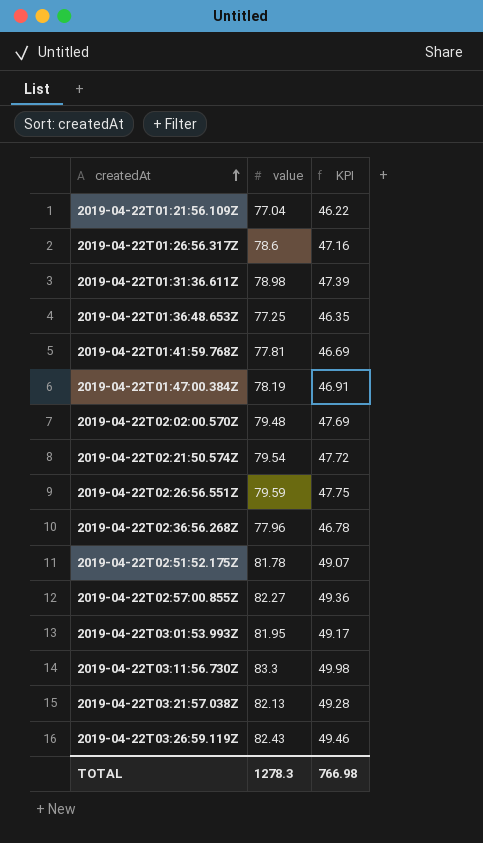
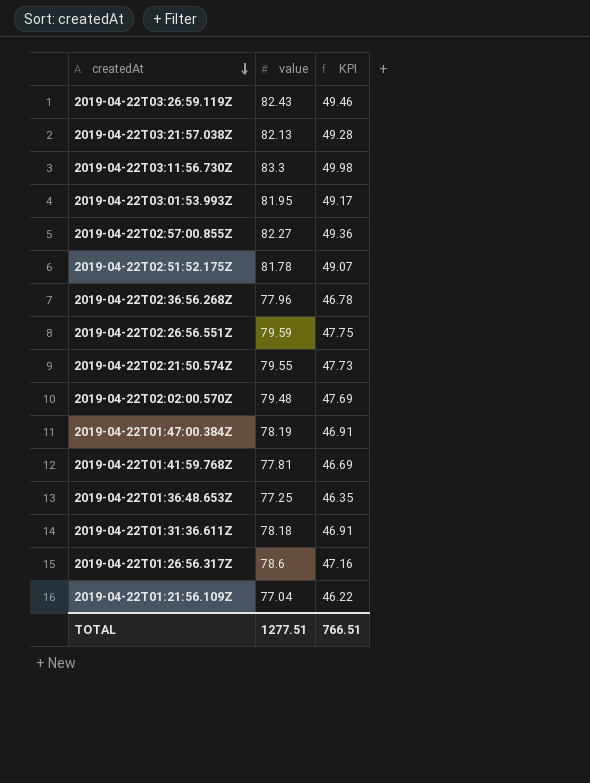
row order: createdAt ascending -> createdAt descending
2019-04-22T02:21:50.574Z | value: 79.54 -> 79.55
2019-04-22T02:21:50.574Z | KPI: 47.72 -> 47.73
2019-04-22T01:31:36.611Z | value: 78.98 -> 78.18
2019-04-22T01:31:36.611Z | KPI: 47.39 -> 46.91
TOTAL | value: 1278.3 -> 1277.51
TOTAL | KPI: 766.98 -> 766.51

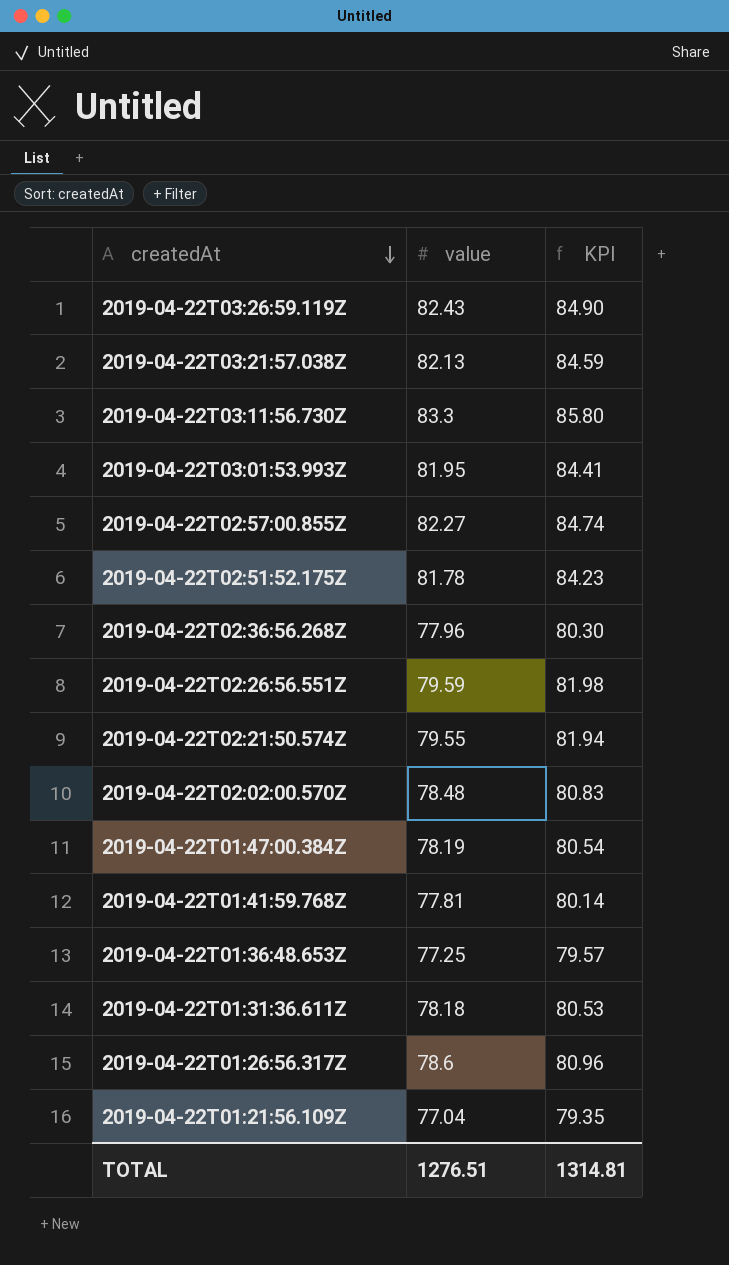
column KPI | formula: [value] * 0.6 -> [value] * 1.03
2019-04-22T02:02:00.570Z | value: 79.48 -> 78.48
TOTAL | value: 1277.51 -> 1276.51
TOTAL | KPI: 766.51 -> 1314.81

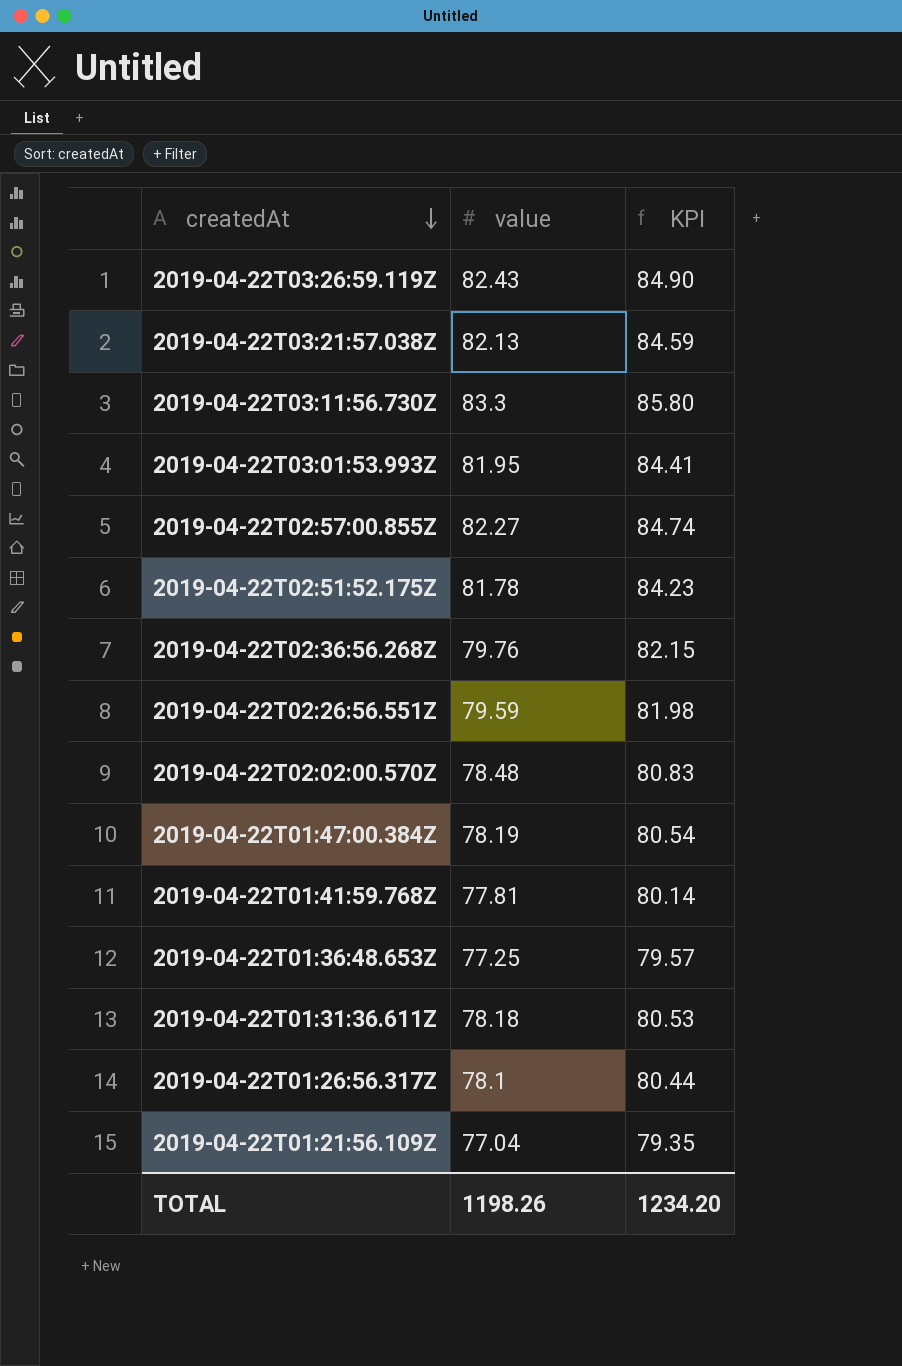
row 2019-04-22T02:21:50.574Z: 79.55 | 81.94 -> none
2019-04-22T02:36:56.268Z | value: 77.96 -> 79.76
2019-04-22T02:36:56.268Z | KPI: 80.30 -> 82.15
2019-04-22T01:26:56.317Z | value: 78.6 -> 78.1
2019-04-22T01:26:56.317Z | KPI: 80.96 -> 80.44
TOTAL | value: 1276.51 -> 1198.26
TOTAL | KPI: 1314.81 -> 1234.20

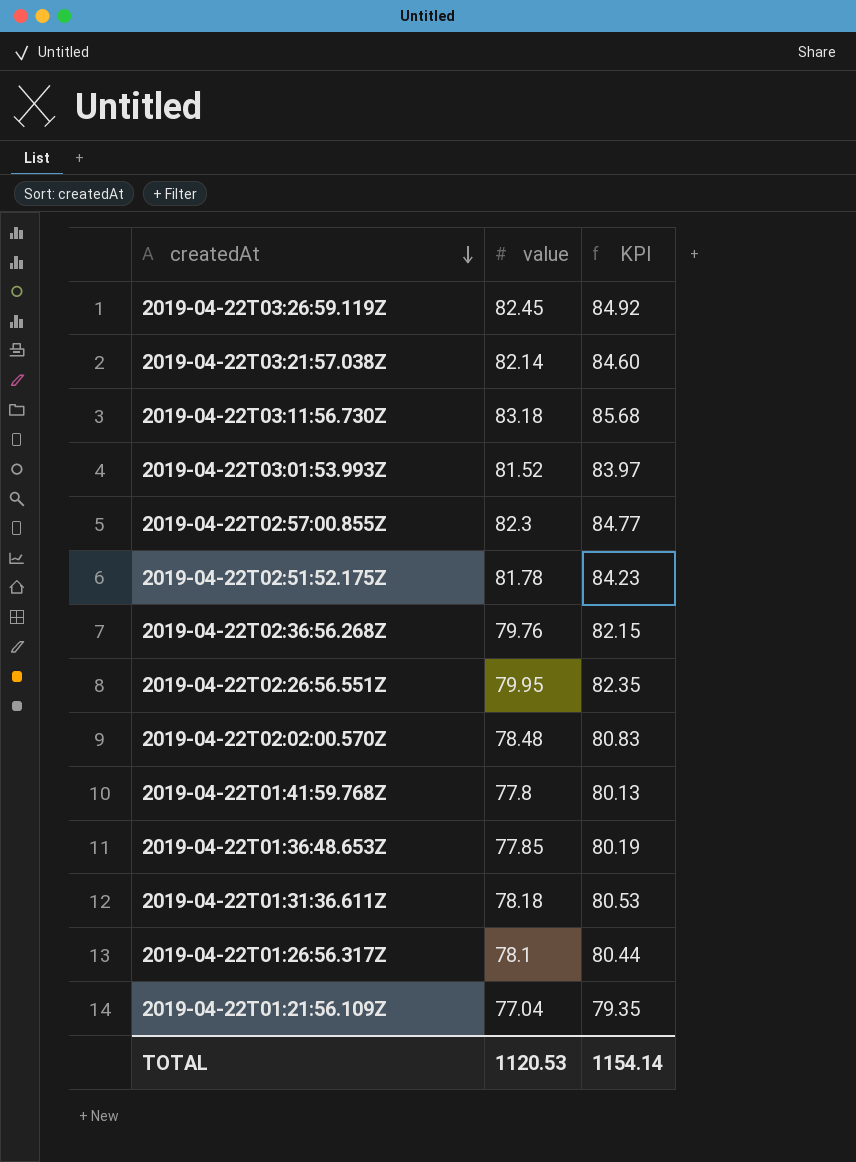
row 2019-04-22T01:47:00.384Z: 78.19 | 80.54 -> none
2019-04-22T03:26:59.119Z | value: 82.43 -> 82.45
2019-04-22T03:26:59.119Z | KPI: 84.90 -> 84.92
2019-04-22T03:21:57.038Z | value: 82.13 -> 82.14
2019-04-22T03:21:57.038Z | KPI: 84.59 -> 84.60
2019-04-22T03:11:56.730Z | value: 83.3 -> 83.18
2019-04-22T03:11:56.730Z | KPI: 85.80 -> 85.68
2019-04-22T03:01:53.993Z | value: 81.95 -> 81.52
2019-04-22T03:01:53.993Z | KPI: 84.41 -> 83.97
2019-04-22T02:57:00.855Z | value: 82.27 -> 82.3
2019-04-22T02:57:00.855Z | KPI: 84.74 -> 84.77
2019-04-22T02:26:56.551Z | value: 79.59 -> 79.95
2019-04-22T02:26:56.551Z | KPI: 81.98 -> 82.35
2019-04-22T01:41:59.768Z | value: 77.81 -> 77.8
2019-04-22T01:41:59.768Z | KPI: 80.14 -> 80.13
2019-04-22T01:36:48.653Z | value: 77.25 -> 77.85
2019-04-22T01:36:48.653Z | KPI: 79.57 -> 80.19
TOTAL | value: 1198.26 -> 1120.53
TOTAL | KPI: 1234.20 -> 1154.14

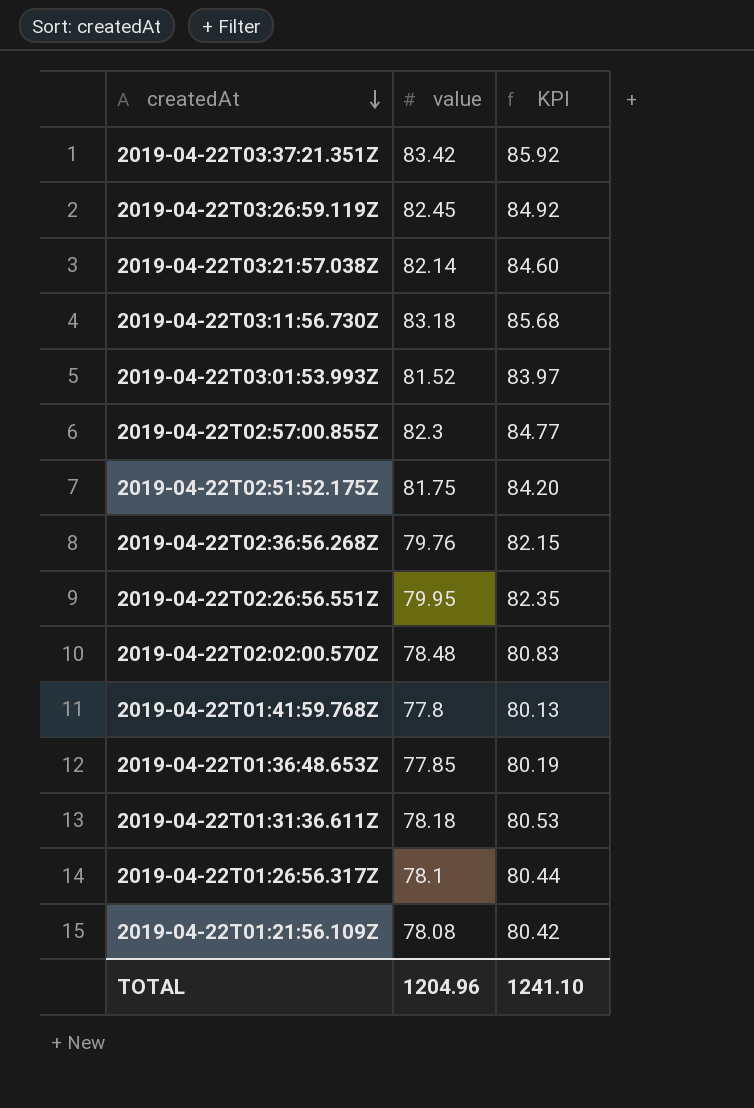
row 2019-04-22T03:37:21.351Z: none -> 83.42 | 85.92
2019-04-22T02:51:52.175Z | value: 81.78 -> 81.75
2019-04-22T02:51:52.175Z | KPI: 84.23 -> 84.20
2019-04-22T01:21:56.109Z | value: 77.04 -> 78.08
2019-04-22T01:21:56.109Z | KPI: 79.35 -> 80.42
TOTAL | value: 1120.53 -> 1204.96
TOTAL | KPI: 1154.14 -> 1241.10

